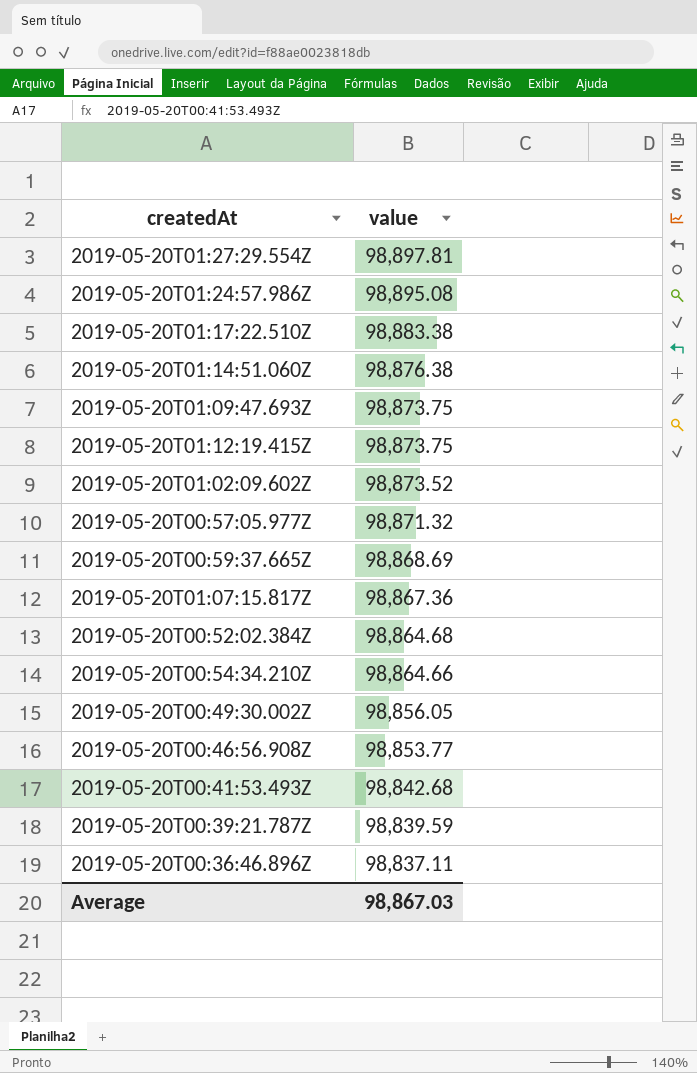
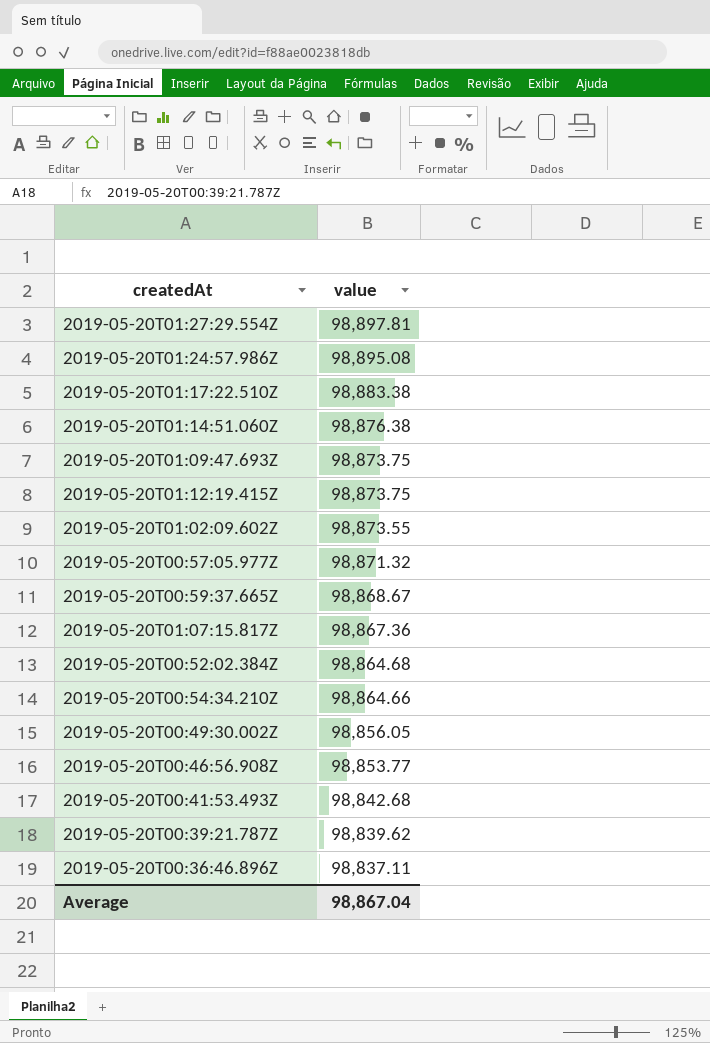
2019-05-20T01:02:09.602Z | value: 98,873.52 -> 98,873.55
2019-05-20T00:59:37.665Z | value: 98,868.69 -> 98,868.67
2019-05-20T00:39:21.787Z | value: 98,839.59 -> 98,839.62
Average | value: 98,867.03 -> 98,867.04

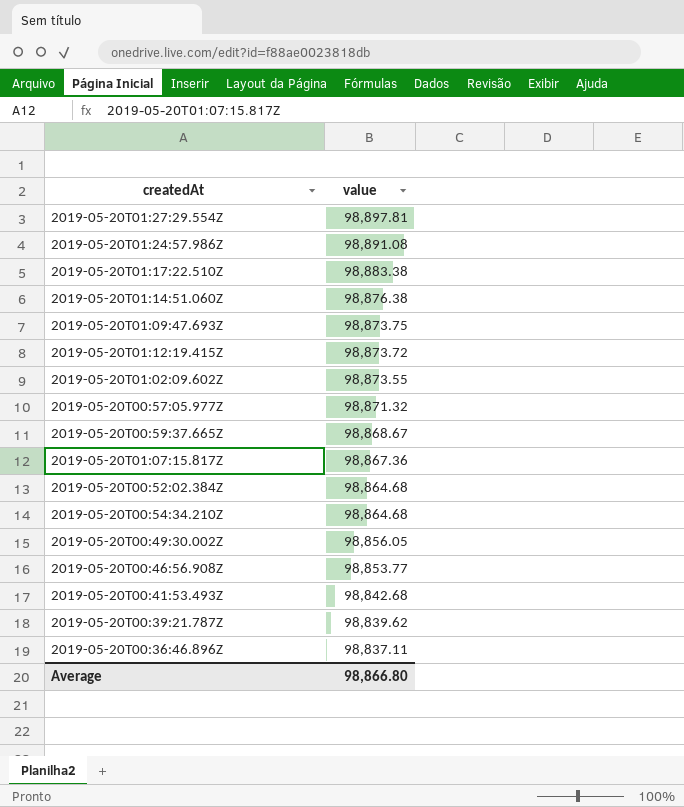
2019-05-20T01:24:57.986Z | value: 98,895.08 -> 98,891.08
2019-05-20T01:12:19.415Z | value: 98,873.75 -> 98,873.72
2019-05-20T00:54:34.210Z | value: 98,864.66 -> 98,864.68
Average | value: 98,867.04 -> 98,866.80

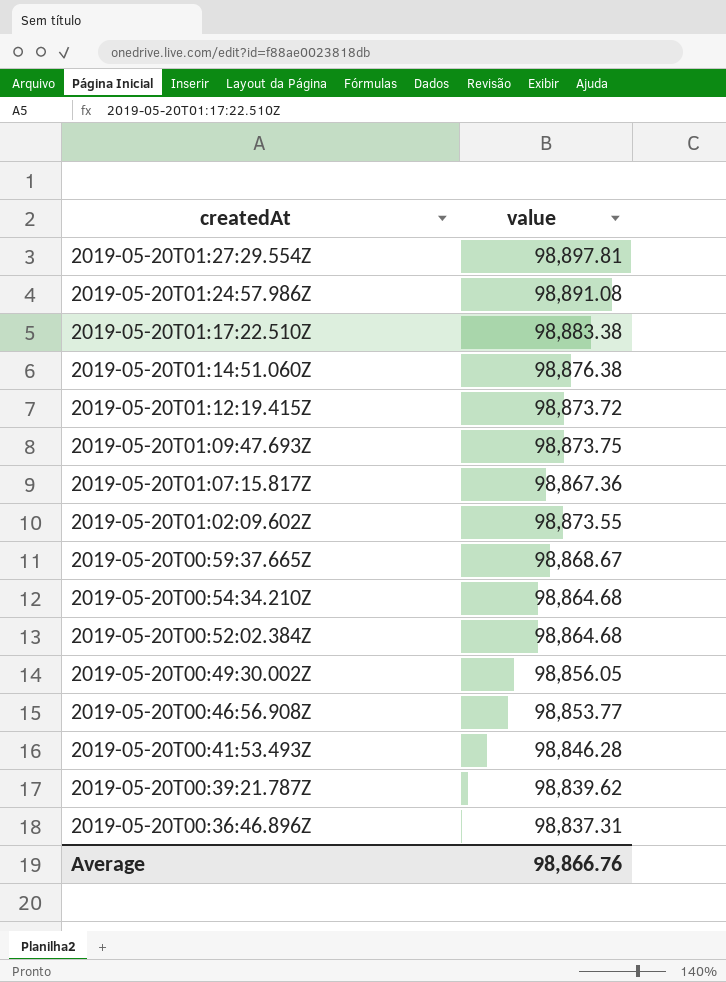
row order: value descending -> createdAt descending
row 2019-05-20T00:57:05.977Z: 98,871.32 -> none
2019-05-20T00:41:53.493Z | value: 98,842.68 -> 98,846.28
2019-05-20T00:36:46.896Z | value: 98,837.11 -> 98,837.31
Average | value: 98,866.80 -> 98,866.76

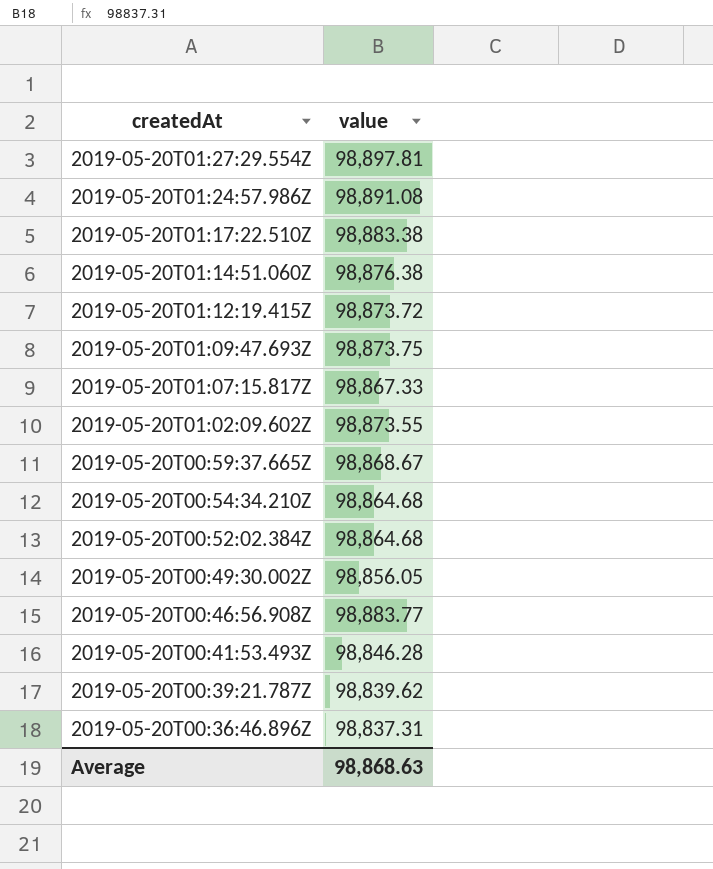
2019-05-20T01:07:15.817Z | value: 98,867.36 -> 98,867.33
2019-05-20T00:46:56.908Z | value: 98,853.77 -> 98,883.77
Average | value: 98,866.76 -> 98,868.63

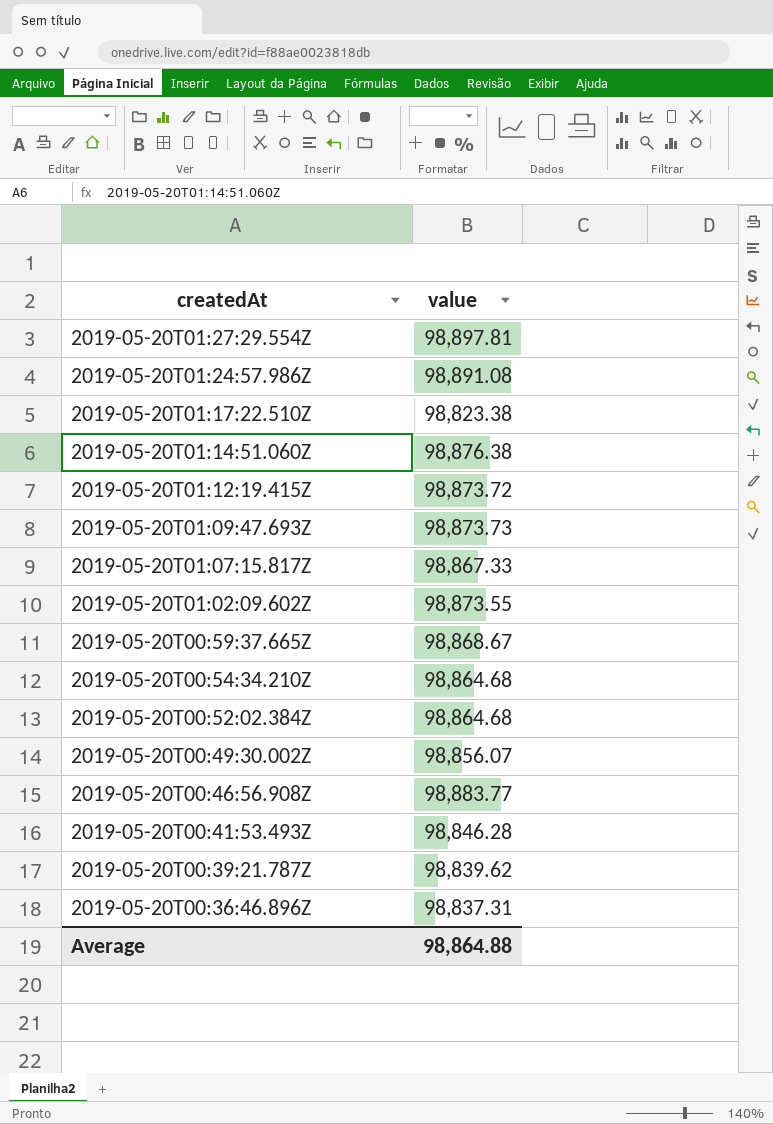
2019-05-20T01:17:22.510Z | value: 98,883.38 -> 98,823.38
2019-05-20T01:09:47.693Z | value: 98,873.75 -> 98,873.73
2019-05-20T00:49:30.002Z | value: 98,856.05 -> 98,856.07
Average | value: 98,868.63 -> 98,864.88

